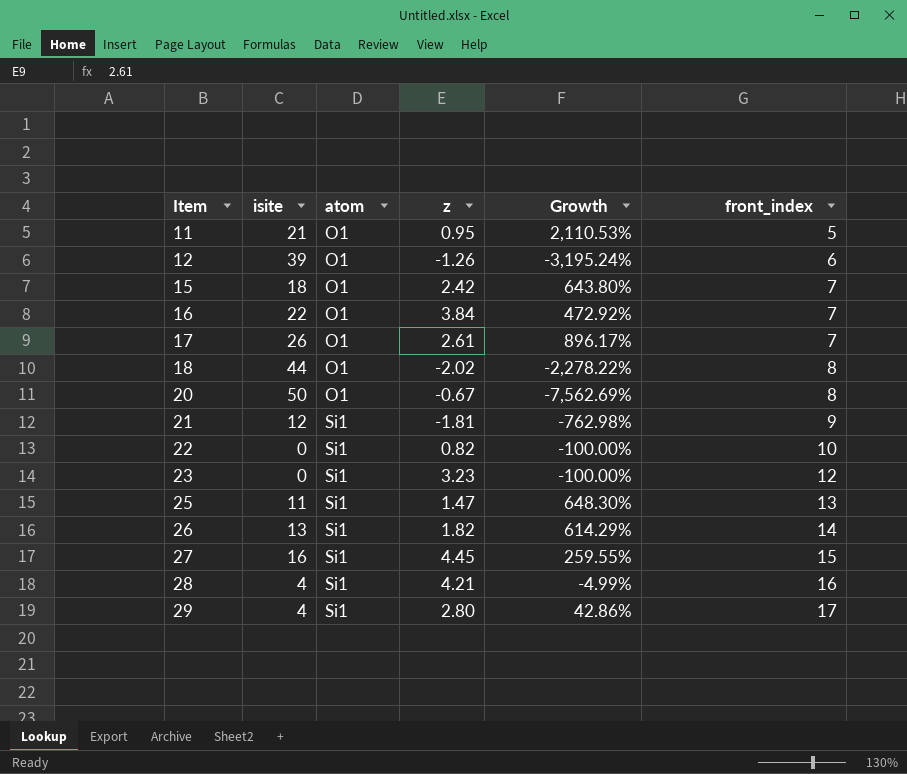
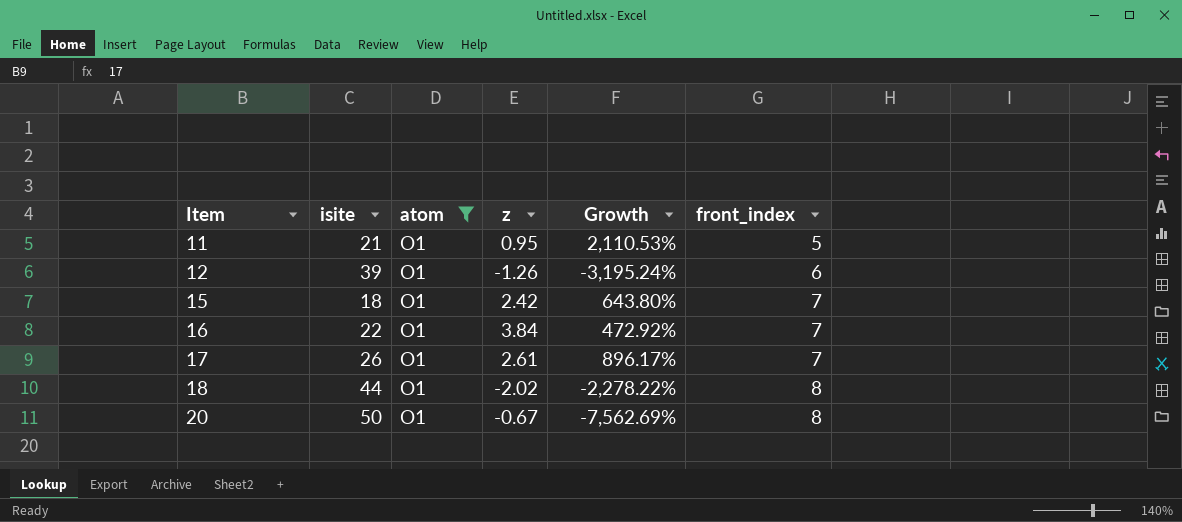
filter: none -> atom = O1

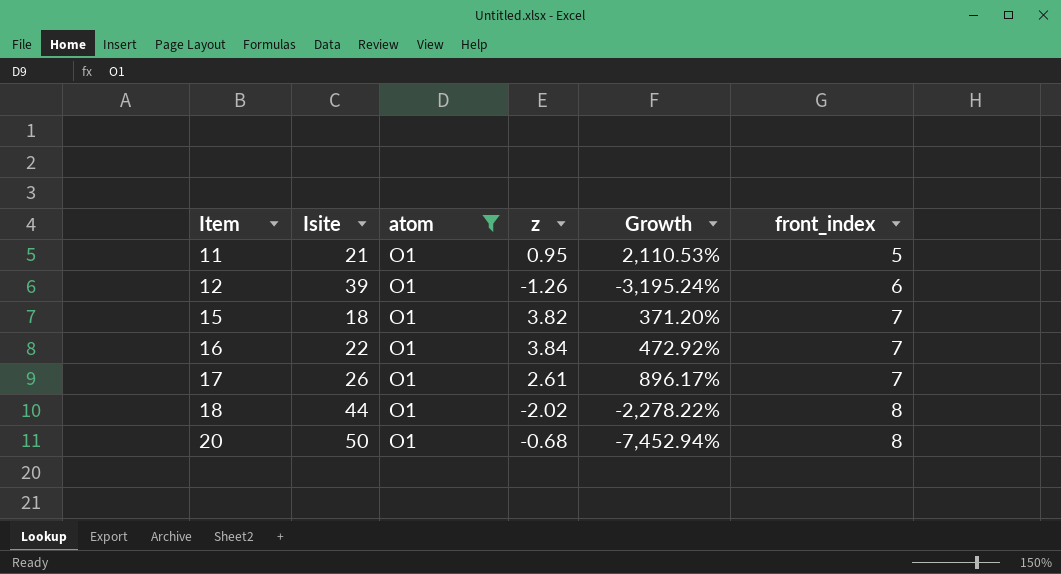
column name: isite -> Isite
15 | z: 2.42 -> 3.82
15 | Growth: 643.80% -> 371.20%
20 | z: -0.67 -> -0.68
20 | Growth: -7,562.69% -> -7,452.94%

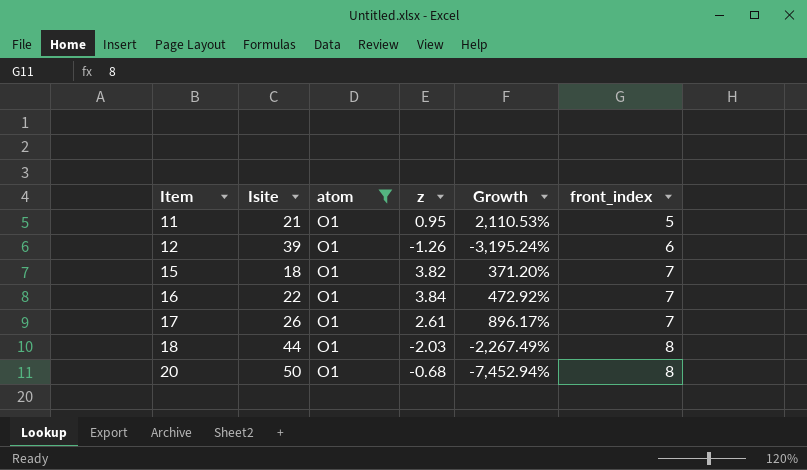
18 | z: -2.02 -> -2.03
18 | Growth: -2,278.22% -> -2,267.49%

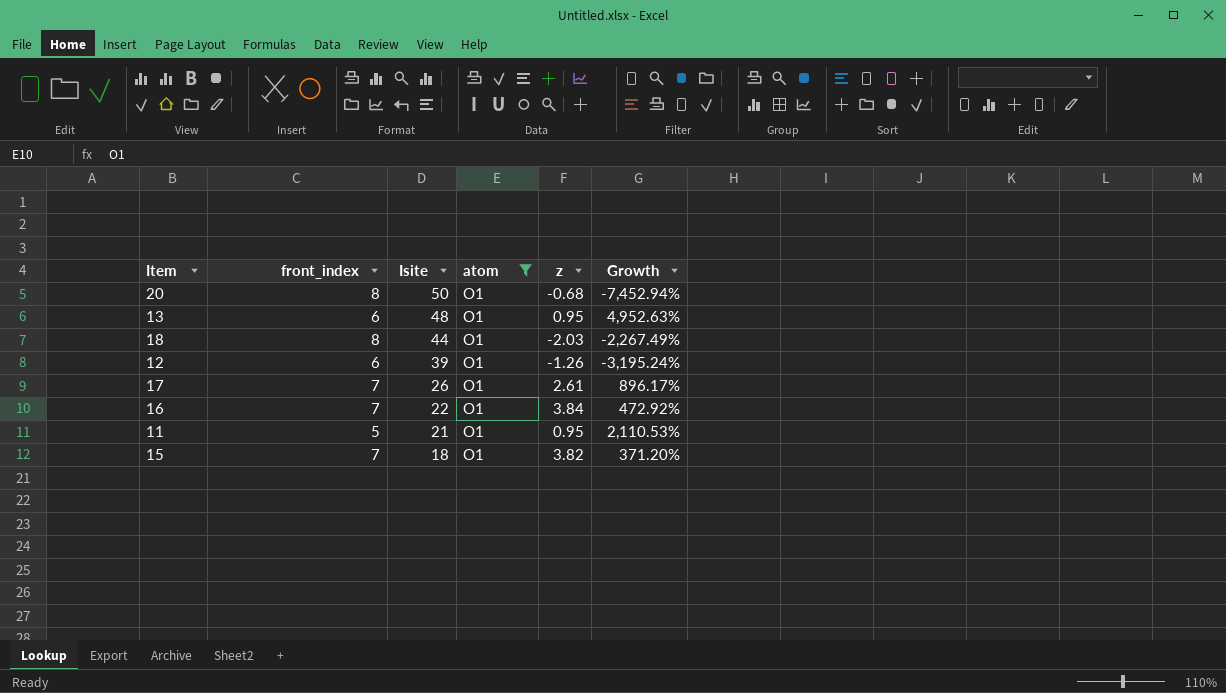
row order: Item ascending -> Isite descending
column front_index | position: 6 -> 2
row 13: none -> 6 | 48 | O1 | 0.95 | 4,952.63%

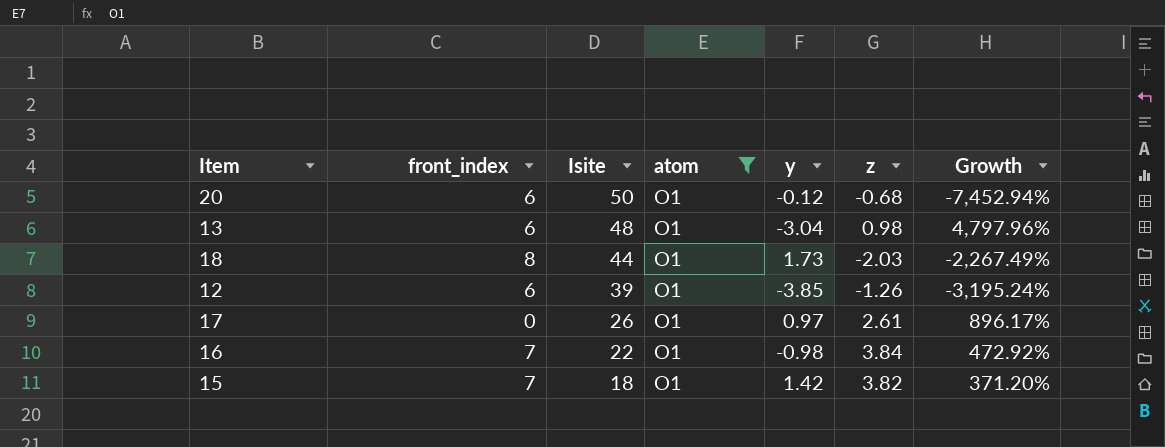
column y | position: none -> 5
row 11: 5 | 21 | O1 | 0.95 | 2,110.53% -> none
20 | front_index: 8 -> 6
13 | z: 0.95 -> 0.98
13 | Growth: 4,952.63% -> 4,797.96%
17 | front_index: 7 -> 0

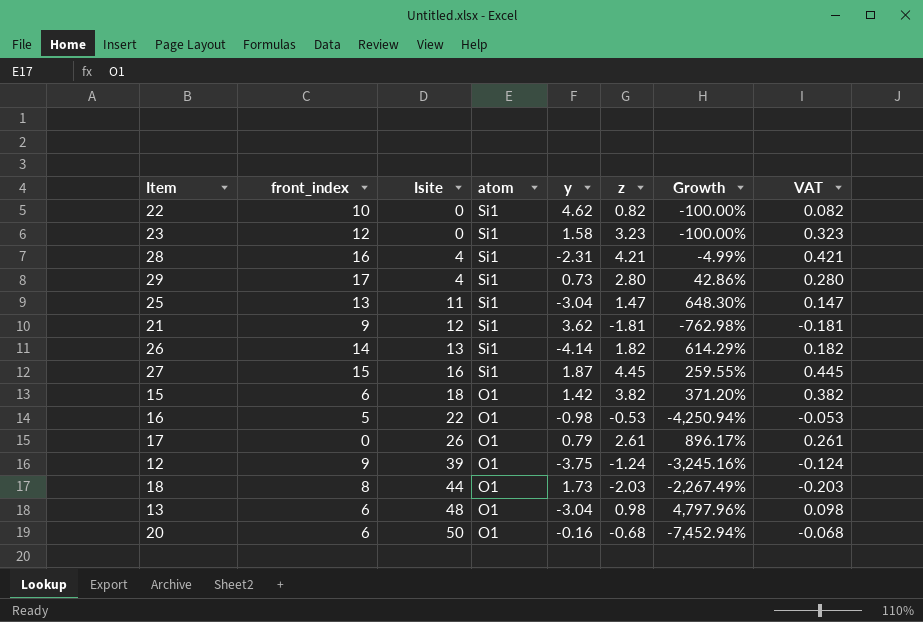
filter: atom = O1 -> none
row order: Isite descending -> Isite ascending
column VAT | formula: none -> [z] * 0.1
15 | front_index: 7 -> 6
16 | front_index: 7 -> 5
16 | z: 3.84 -> -0.53
16 | Growth: 472.92% -> -4,250.94%
17 | y: 0.97 -> 0.79
12 | front_index: 6 -> 9
12 | y: -3.85 -> -3.75
12 | z: -1.26 -> -1.24
12 | Growth: -3,195.24% -> -3,245.16%
20 | y: -0.12 -> -0.16

